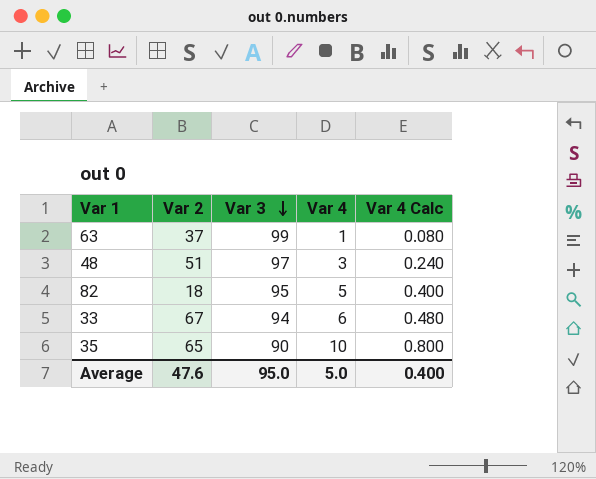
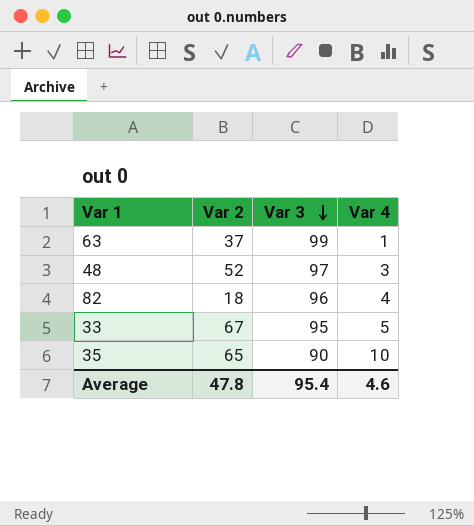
column Var 4 Calc | formula: [Var 4] * 0.08 -> none
48 | Var 2: 51 -> 52
82 | Var 3: 95 -> 96
82 | Var 4: 5 -> 4
33 | Var 3: 94 -> 95
33 | Var 4: 6 -> 5
Average | Var 2: 47.6 -> 47.8
Average | Var 3: 95.0 -> 95.4
Average | Var 4: 5.0 -> 4.6

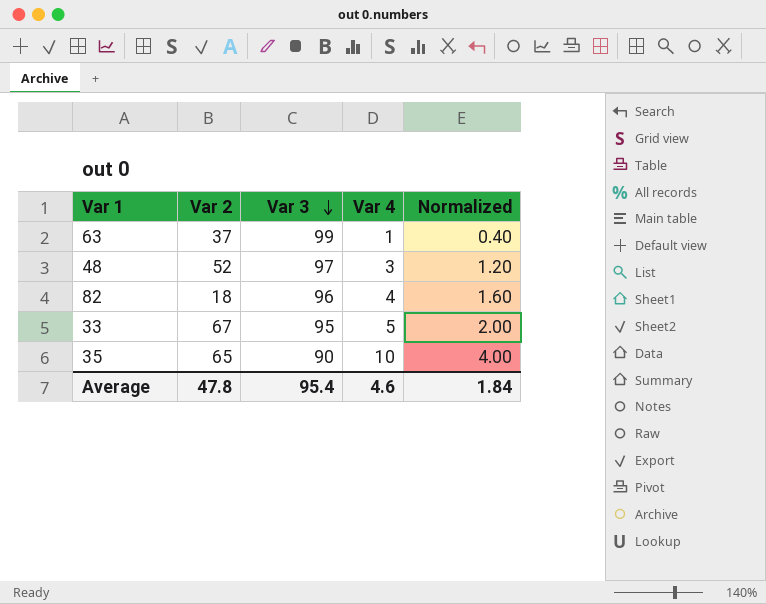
column Normalized | formula: none -> [Var 4] * 0.4

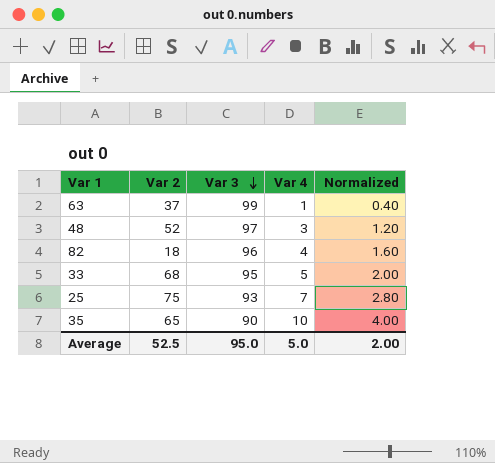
33 | Var 2: 67 -> 68
row 25: none -> 75 | 93 | 7 | 2.80
Average | Var 2: 47.8 -> 52.5
Average | Var 3: 95.4 -> 95.0
Average | Var 4: 4.6 -> 5.0
Average | Normalized: 1.84 -> 2.00

